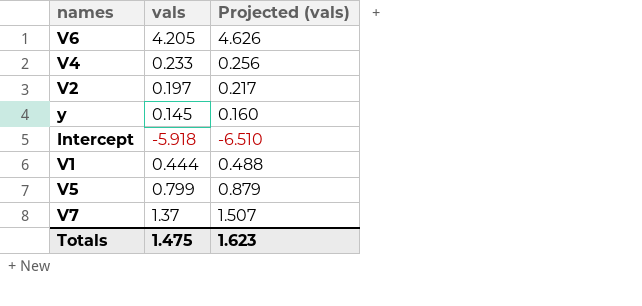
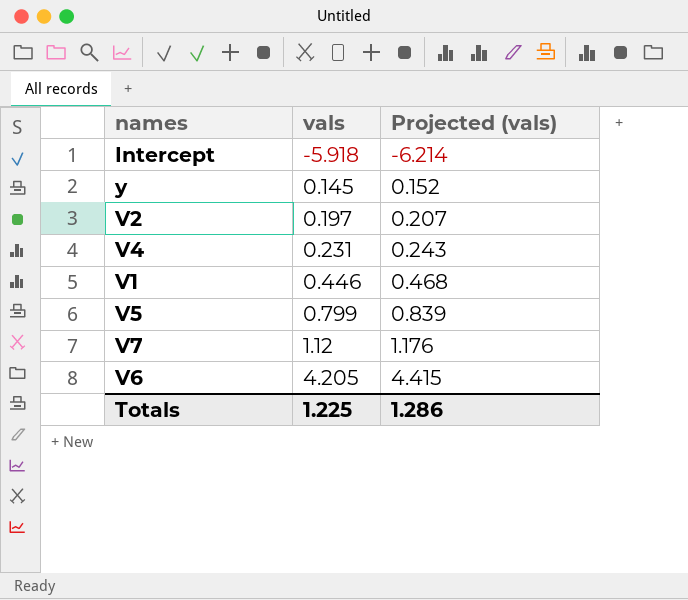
row order: none -> vals ascending
column Projected (vals) | formula: [vals] * 1.1 -> [vals] * 1.05
V4 | vals: 0.233 -> 0.231
V1 | vals: 0.444 -> 0.446
V7 | vals: 1.37 -> 1.12
Totals | vals: 1.475 -> 1.225
Totals | Projected (vals): 1.623 -> 1.286

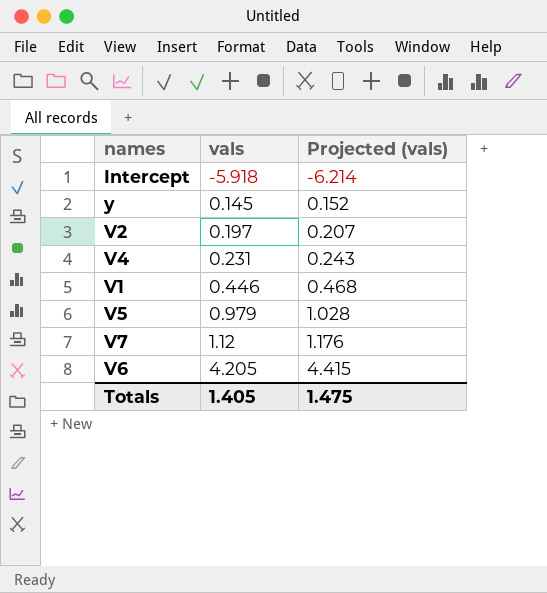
V5 | vals: 0.799 -> 0.979
V5 | Projected (vals): 0.839 -> 1.028
Totals | vals: 1.225 -> 1.405
Totals | Projected (vals): 1.286 -> 1.475

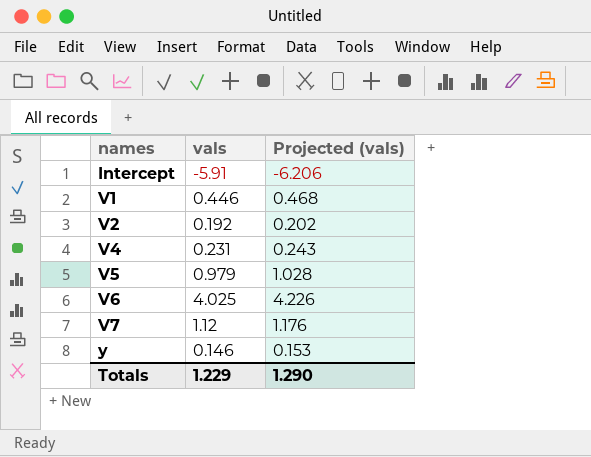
row order: vals ascending -> names ascending
Intercept | vals: -5.918 -> -5.91
Intercept | Projected (vals): -6.214 -> -6.206
V2 | vals: 0.197 -> 0.192
V2 | Projected (vals): 0.207 -> 0.202
V6 | vals: 4.205 -> 4.025
V6 | Projected (vals): 4.415 -> 4.226
y | vals: 0.145 -> 0.146
y | Projected (vals): 0.152 -> 0.153
Totals | vals: 1.405 -> 1.229
Totals | Projected (vals): 1.475 -> 1.290

